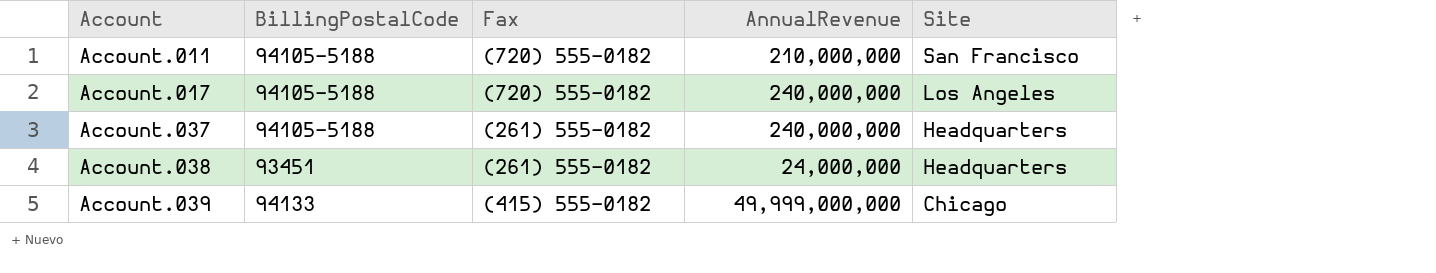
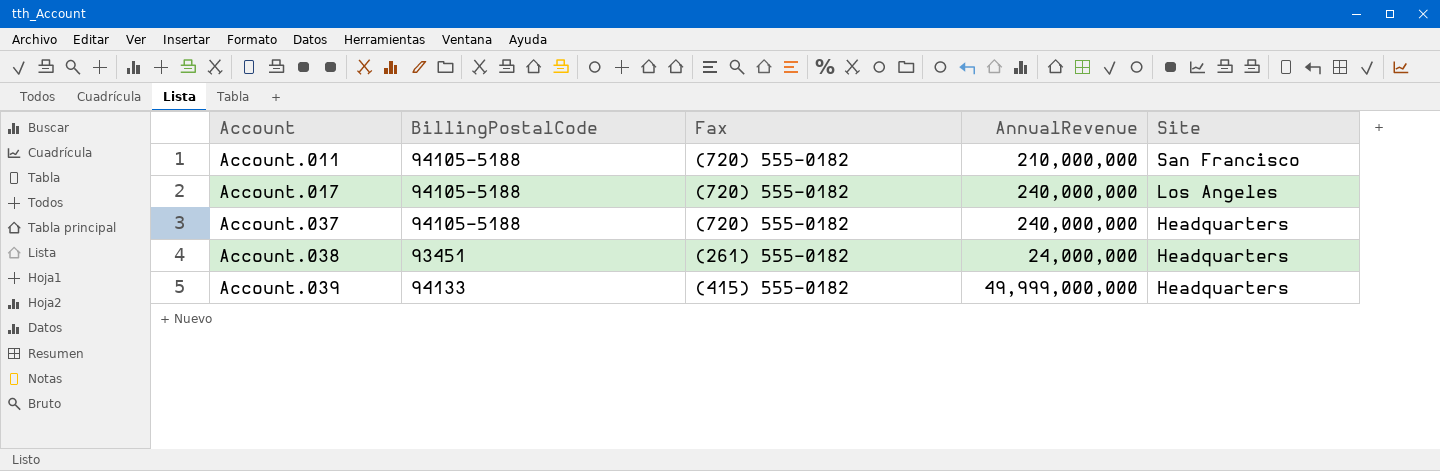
Account.037 | Fax: (261) 555-0182 -> (720) 555-0182
Account.039 | Site: Chicago -> Headquarters

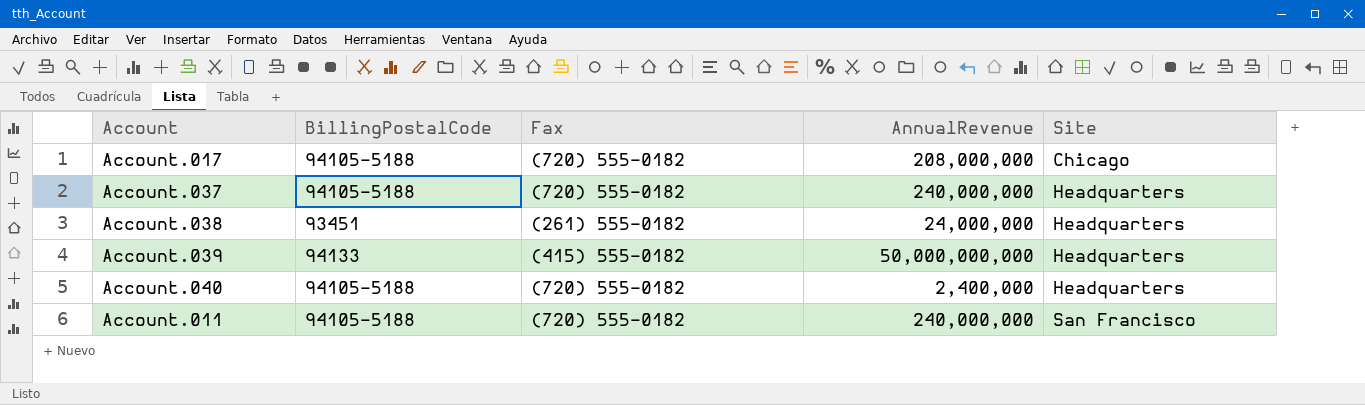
row order: Account ascending -> Site ascending
Account.017 | AnnualRevenue: 240,000,000 -> 208,000,000
Account.017 | Site: Los Angeles -> Chicago
Account.039 | AnnualRevenue: 49,999,000,000 -> 50,000,000,000
row Account.040: none -> 94105-5188 | (720) 555-0182 | 2,400,000 | Headquarters
Account.011 | AnnualRevenue: 210,000,000 -> 240,000,000

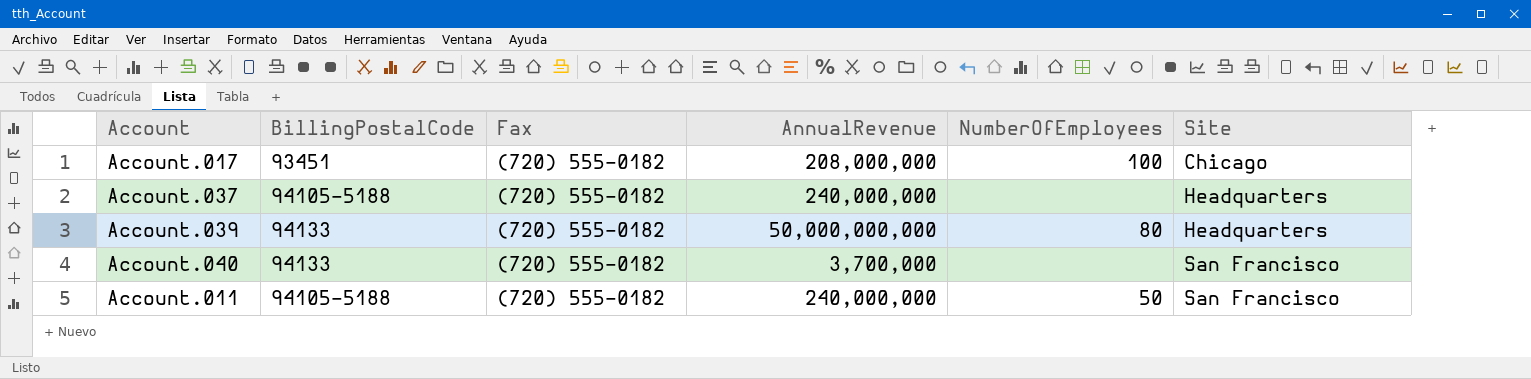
column NumberOfEmployees | position: none -> 5
row Account.038: 93451 | (261) 555-0182 | 24,000,000 | Headquarters -> none
Account.017 | BillingPostalCode: 94105-5188 -> 93451
Account.039 | Fax: (415) 555-0182 -> (720) 555-0182
Account.040 | BillingPostalCode: 94105-5188 -> 94133
Account.040 | AnnualRevenue: 2,400,000 -> 3,700,000
Account.040 | Site: Headquarters -> San Francisco

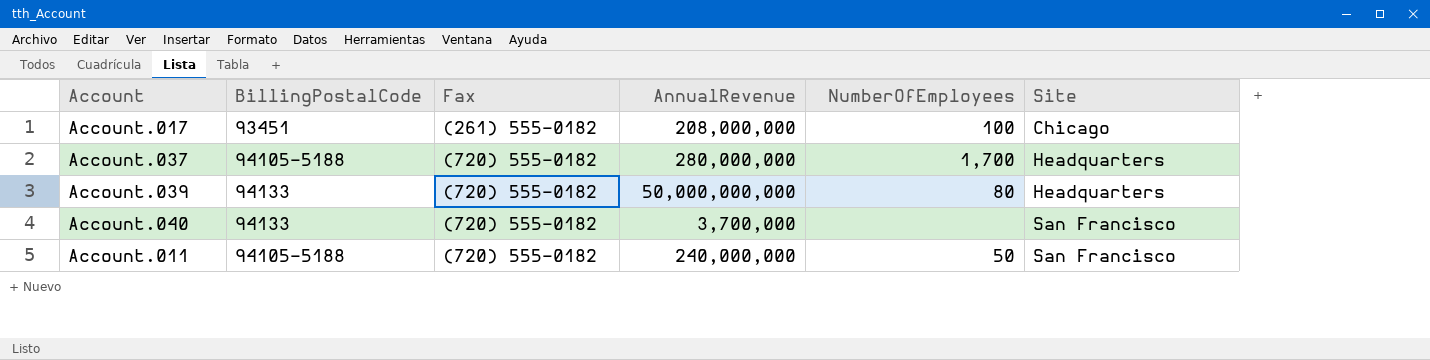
Account.017 | Fax: (720) 555-0182 -> (261) 555-0182
Account.037 | AnnualRevenue: 240,000,000 -> 280,000,000
Account.037 | NumberOfEmployees: none -> 1,700

